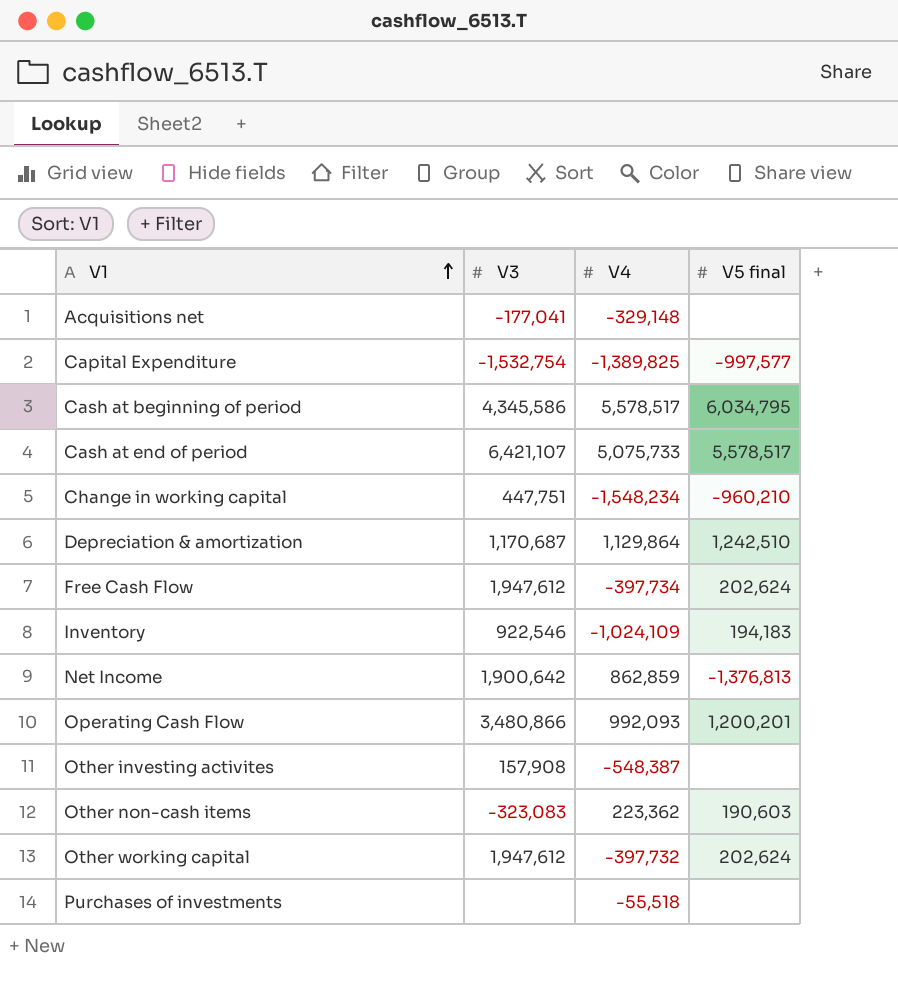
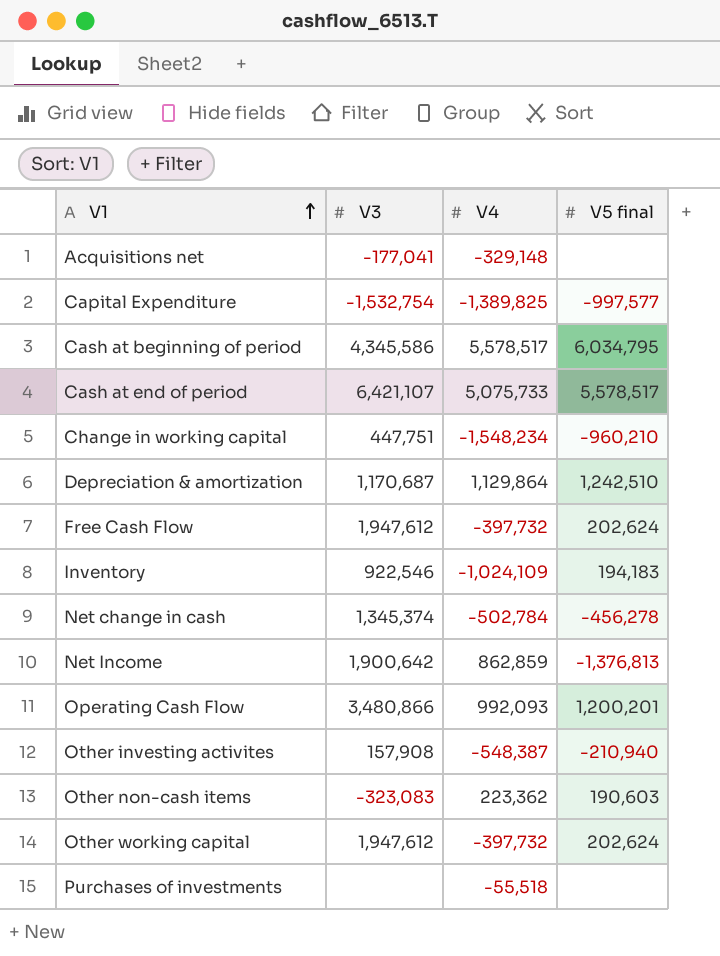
Free Cash Flow | V4: -397,734 -> -397,732
row Net change in cash: none -> 1,345,374 | -502,784 | -456,278
Other investing activites | V5 final: none -> -210,940

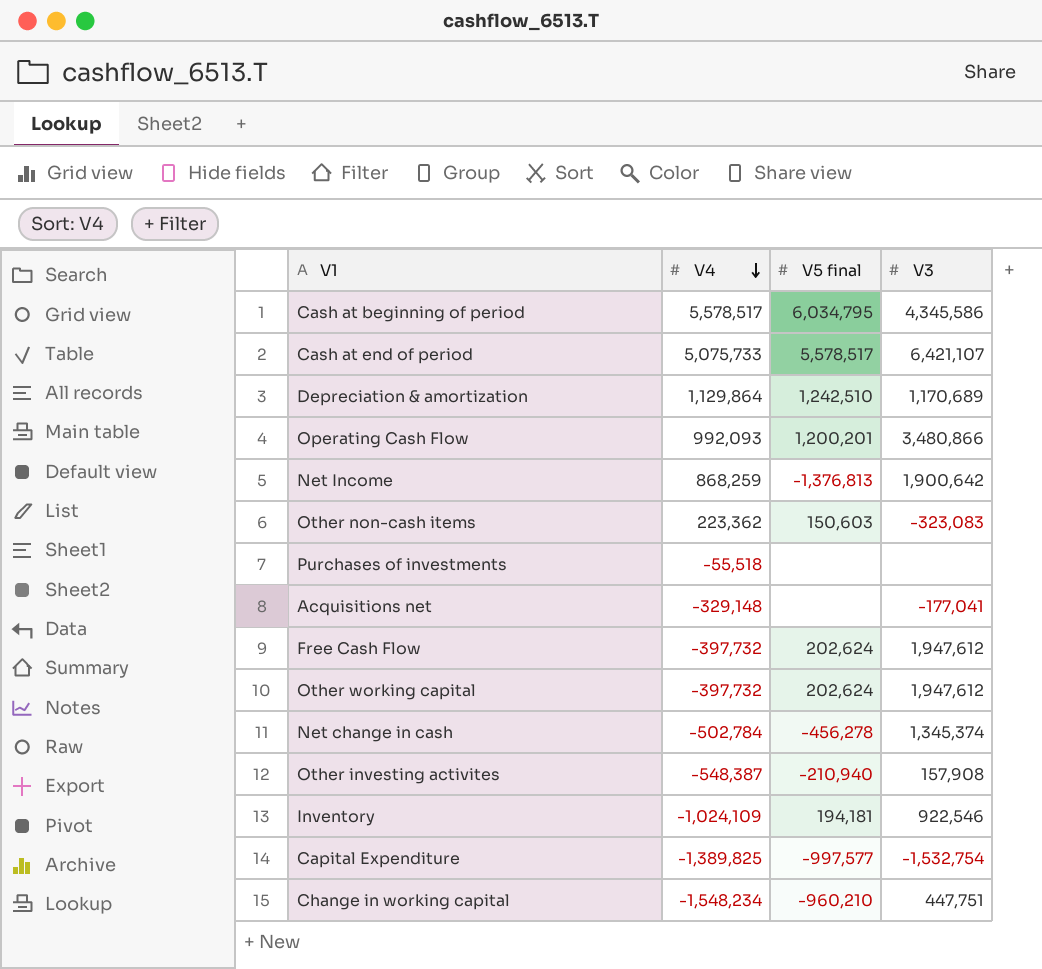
row order: V1 ascending -> V4 descending
column V3 | position: 2 -> 4
Depreciation & amortization | V3: 1,170,687 -> 1,170,689
Net Income | V4: 862,859 -> 868,259
Other non-cash items | V5 final: 190,603 -> 150,603
Inventory | V5 final: 194,183 -> 194,181

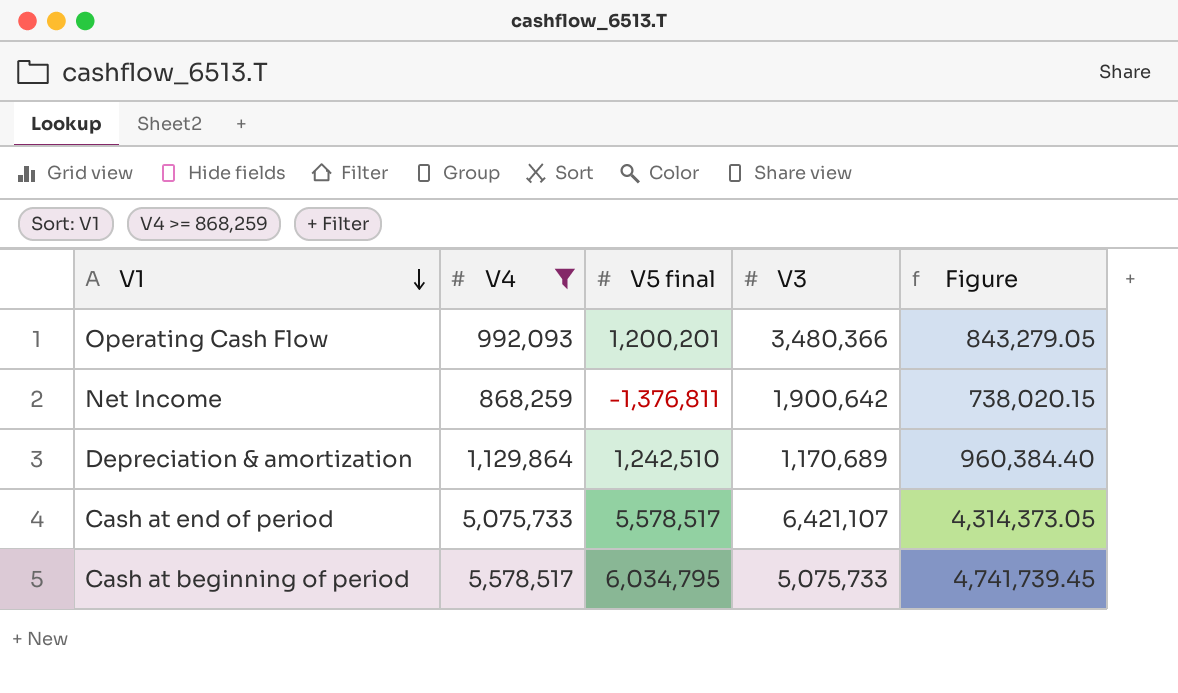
filter: none -> V4 >= 868,259
row order: V4 descending -> V1 descending
column Figure | formula: none -> [V4] * 0.85
Operating Cash Flow | V3: 3,480,866 -> 3,480,366
Net Income | V5 final: -1,376,813 -> -1,376,811
Cash at beginning of period | V3: 4,345,586 -> 5,075,733

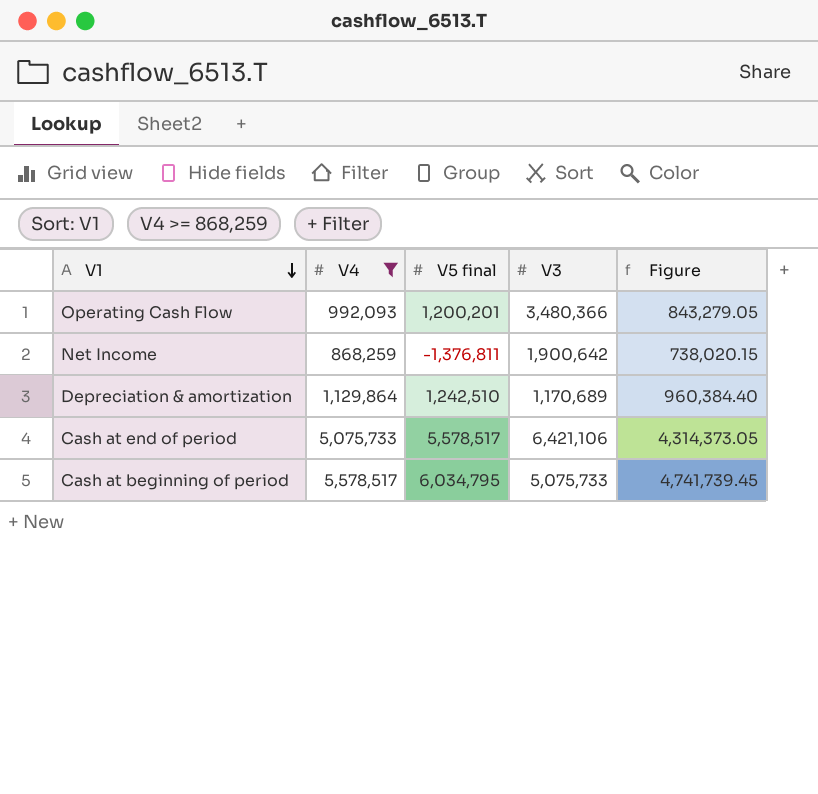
Cash at end of period | V3: 6,421,107 -> 6,421,106

